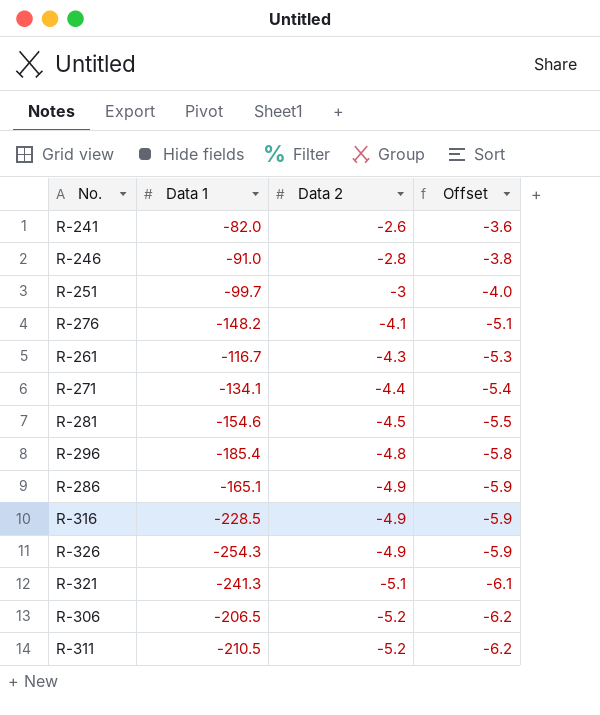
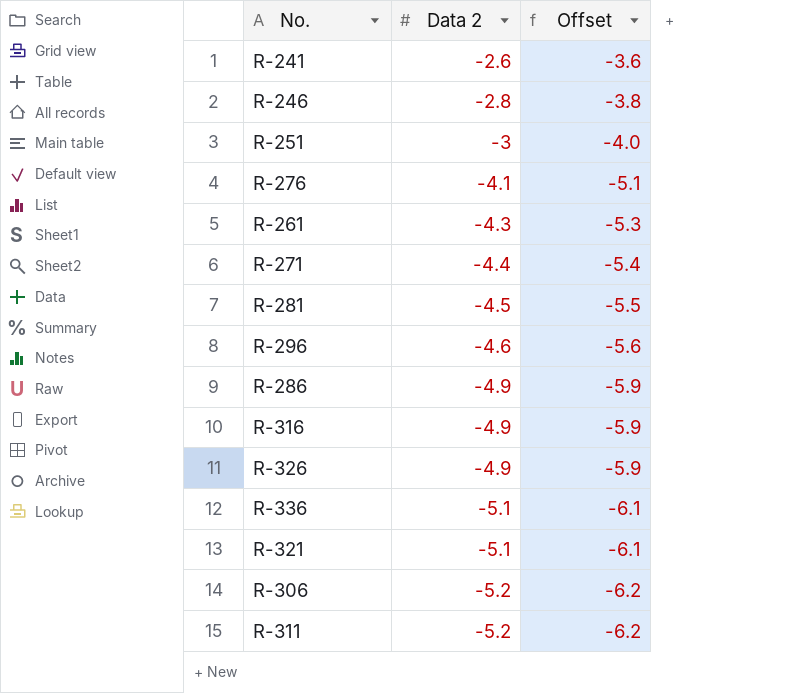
column Data 1 | position: 2 -> none
R-296 | Data 2: -4.8 -> -4.6
R-296 | Offset: -5.8 -> -5.6
row R-336: none -> -5.1 | -6.1

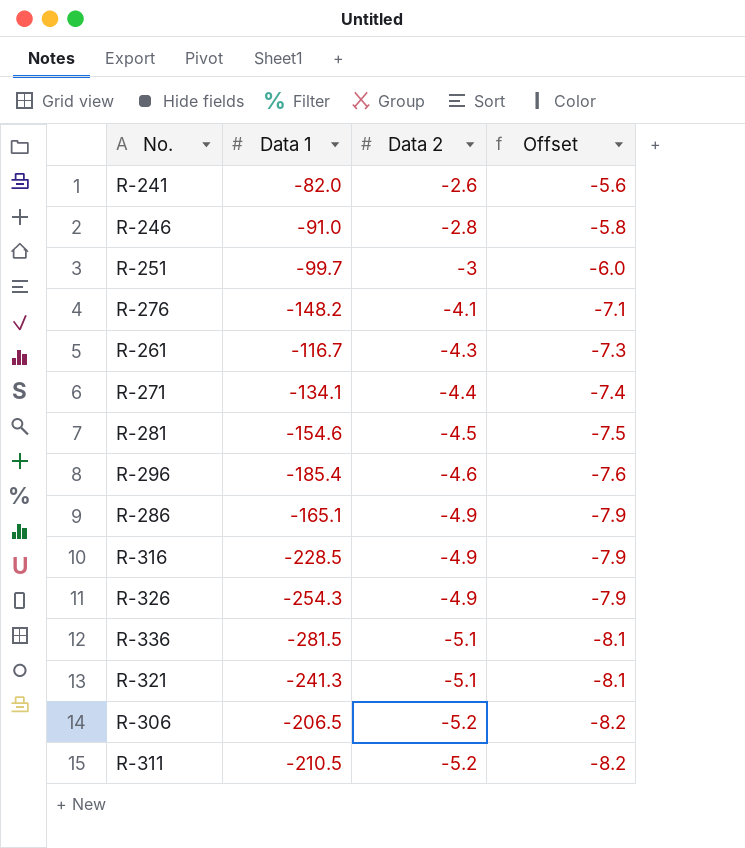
column Data 1 | position: none -> 2
column Offset | formula: [Data 2] - 1 -> [Data 2] - 3

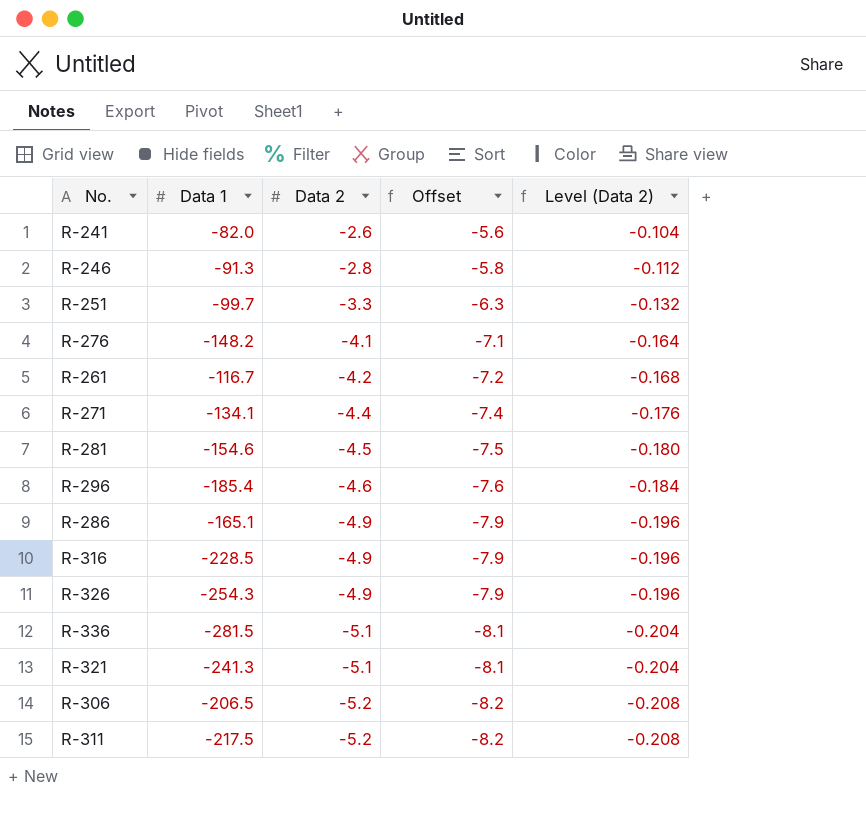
column Level (Data 2) | formula: none -> [Data 2] * 0.04
R-246 | Data 1: -91.0 -> -91.3
R-251 | Data 2: -3 -> -3.3
R-251 | Offset: -6.0 -> -6.3
R-261 | Data 2: -4.3 -> -4.2
R-261 | Offset: -7.3 -> -7.2
R-311 | Data 1: -210.5 -> -217.5

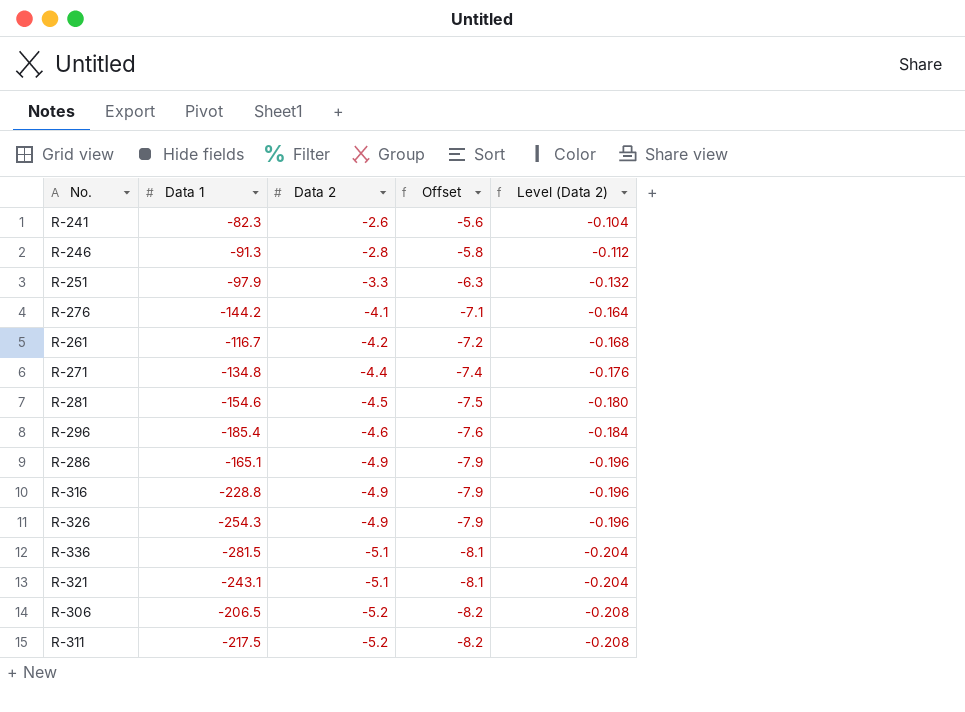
R-241 | Data 1: -82.0 -> -82.3
R-251 | Data 1: -99.7 -> -97.9
R-276 | Data 1: -148.2 -> -144.2
R-271 | Data 1: -134.1 -> -134.8
R-316 | Data 1: -228.5 -> -228.8
R-321 | Data 1: -241.3 -> -243.1

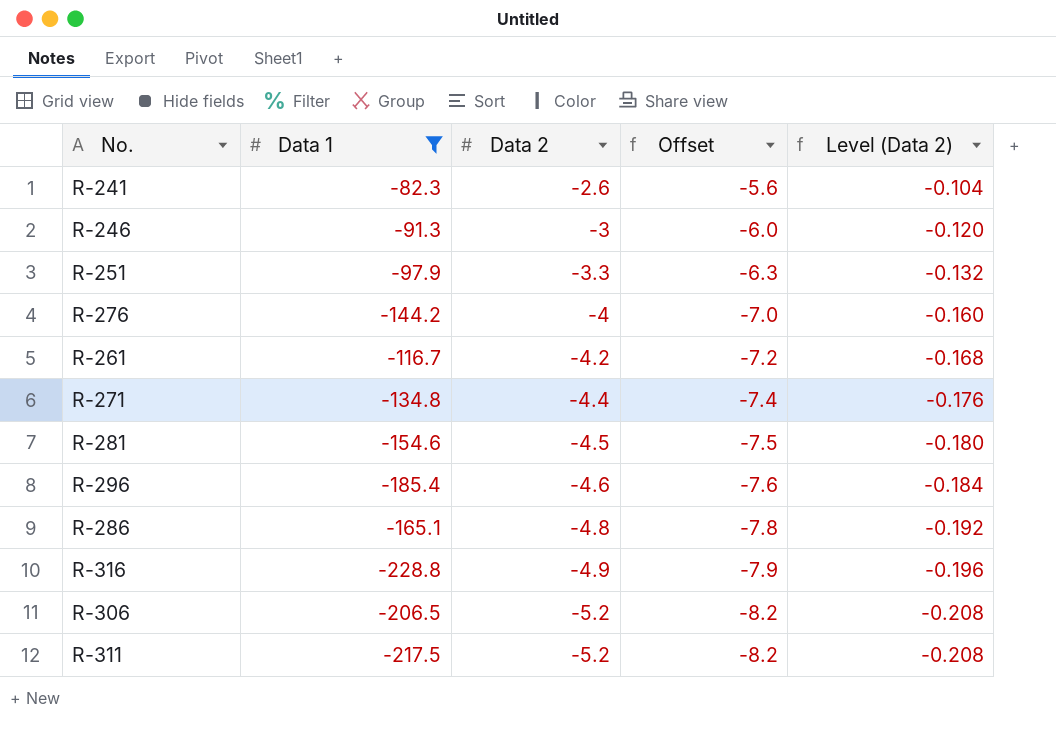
filter: none -> Data 1 >= -228.8
R-246 | Data 2: -2.8 -> -3
R-246 | Offset: -5.8 -> -6.0
R-246 | Level (Data 2): -0.112 -> -0.120
R-276 | Data 2: -4.1 -> -4
R-276 | Offset: -7.1 -> -7.0
R-276 | Level (Data 2): -0.164 -> -0.160
R-286 | Data 2: -4.9 -> -4.8
R-286 | Offset: -7.9 -> -7.8
R-286 | Level (Data 2): -0.196 -> -0.192

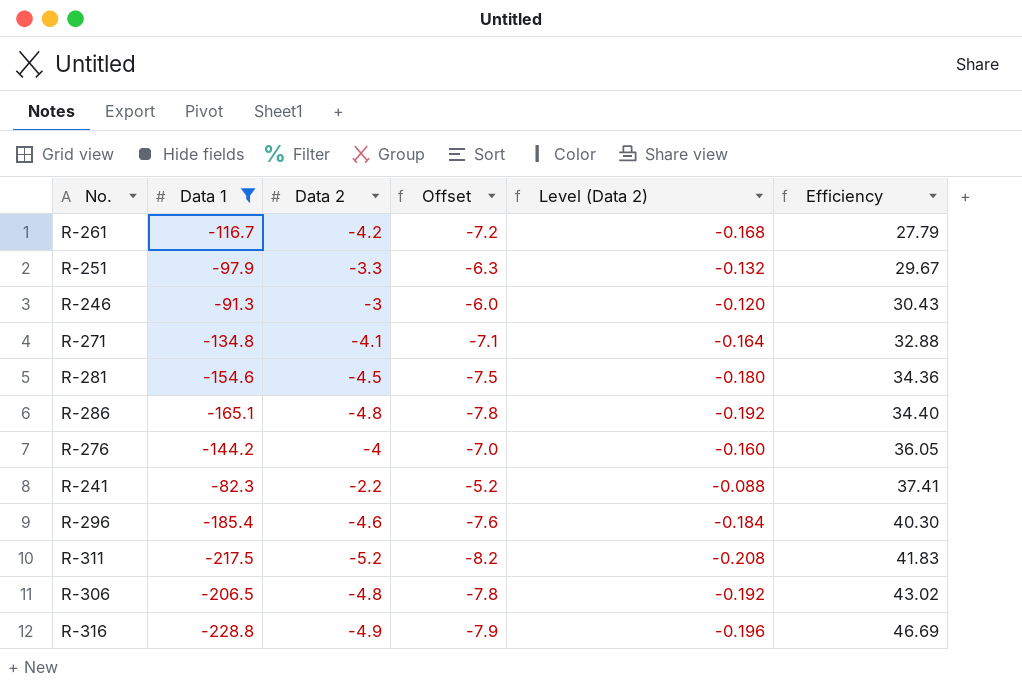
row order: Data 2 descending -> Efficiency ascending
column Efficiency | formula: none -> [Data 1] / [Data 2]
R-271 | Data 2: -4.4 -> -4.1
R-271 | Offset: -7.4 -> -7.1
R-271 | Level (Data 2): -0.176 -> -0.164
R-241 | Data 2: -2.6 -> -2.2
R-241 | Offset: -5.6 -> -5.2
R-241 | Level (Data 2): -0.104 -> -0.088
R-306 | Data 2: -5.2 -> -4.8
R-306 | Offset: -8.2 -> -7.8
R-306 | Level (Data 2): -0.208 -> -0.192

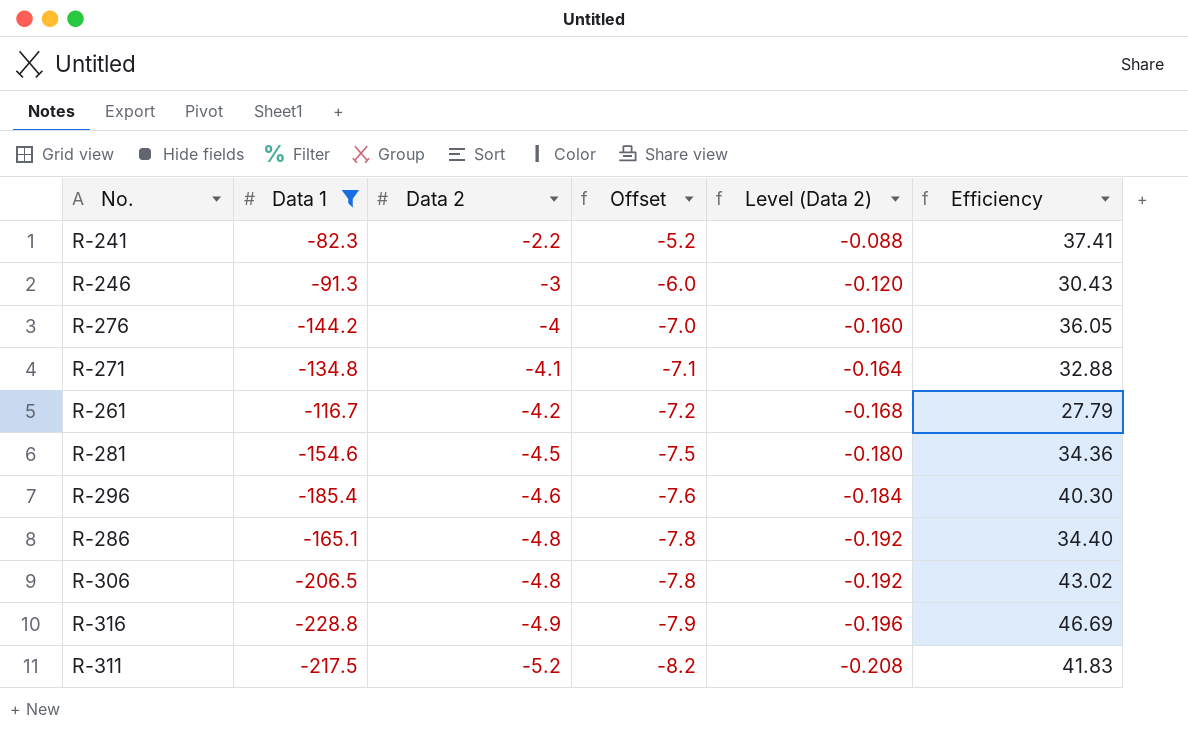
row order: Efficiency ascending -> Data 2 descending
row R-251: -97.9 | -3.3 | -6.3 | -0.132 | 29.67 -> none

